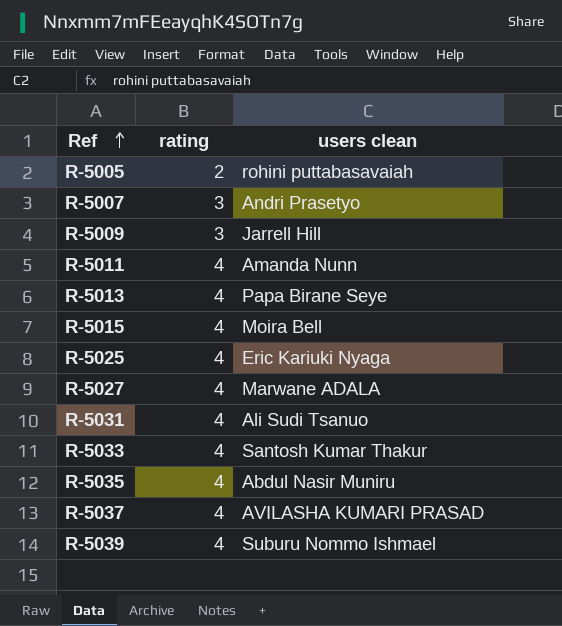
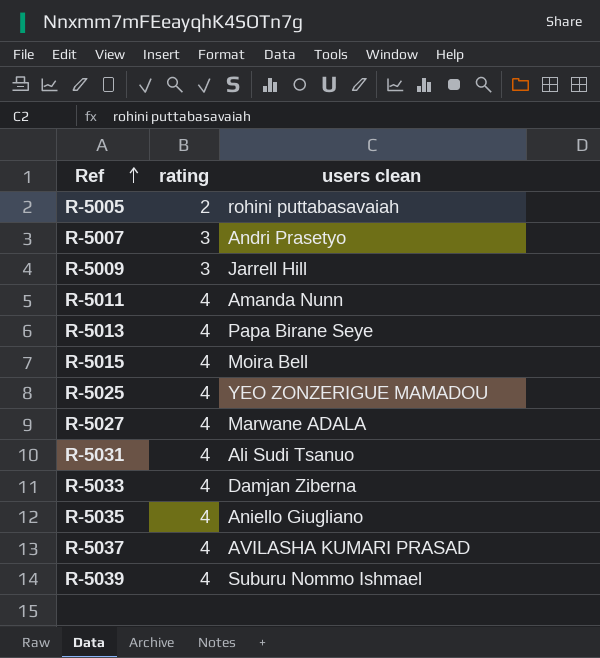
R-5025 | users clean: Eric Kariuki Nyaga -> YEO ZONZERIGUE MAMADOU
R-5033 | users clean: Santosh Kumar Thakur -> Damjan Ziberna
R-5035 | users clean: Abdul Nasir Muniru -> Aniello Giugliano

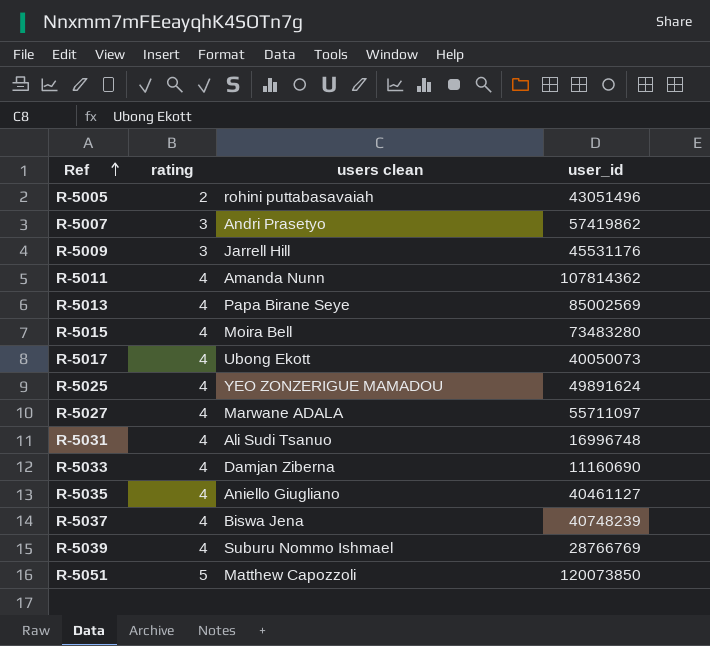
column user_id | position: none -> 4
row R-5017: none -> 4 | Ubong Ekott | 40050073
R-5037 | users clean: AVILASHA KUMARI PRASAD -> Biswa Jena
row R-5051: none -> 5 | Matthew Capozzoli | 120073850

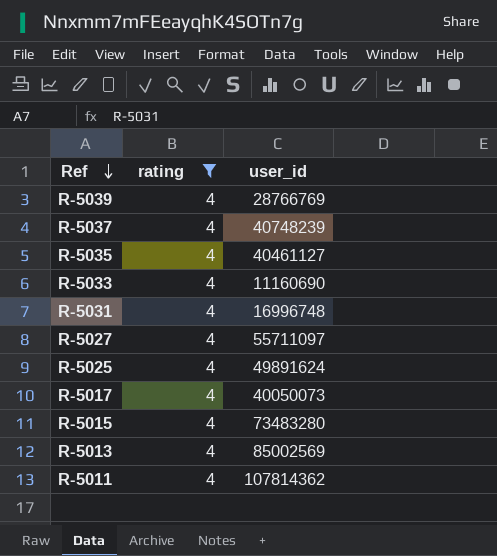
filter: none -> rating = 4
row order: Ref ascending -> Ref descending
column users clean | position: 3 -> none

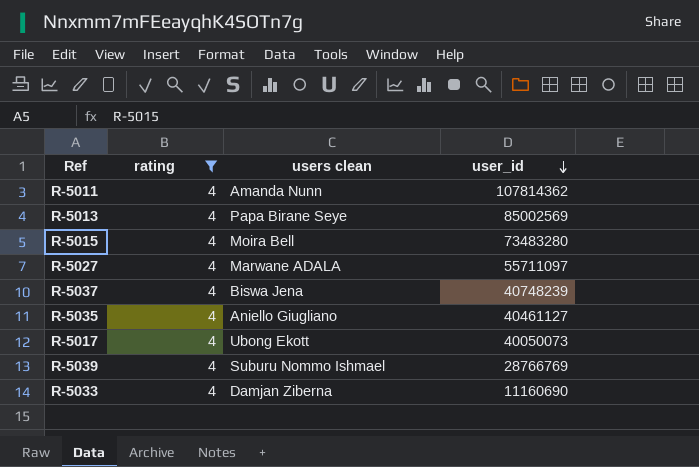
row order: Ref descending -> user_id descending
column users clean | position: none -> 3
row R-5031: 4 | 16996748 -> none
row R-5025: 4 | 49891624 -> none

